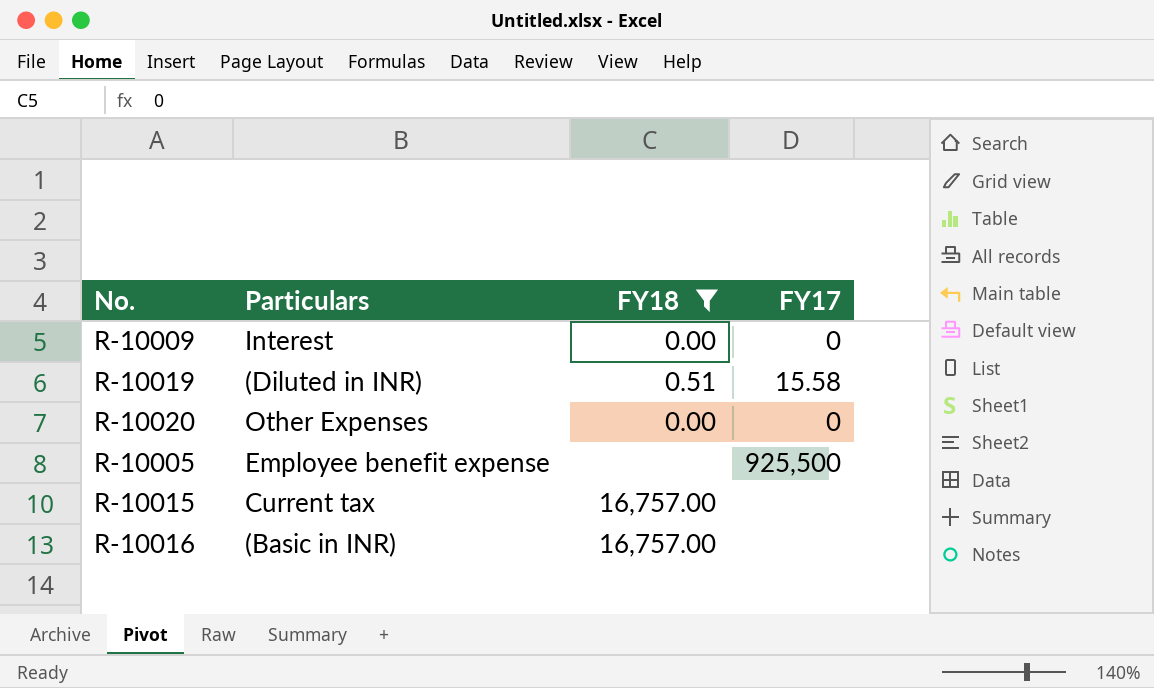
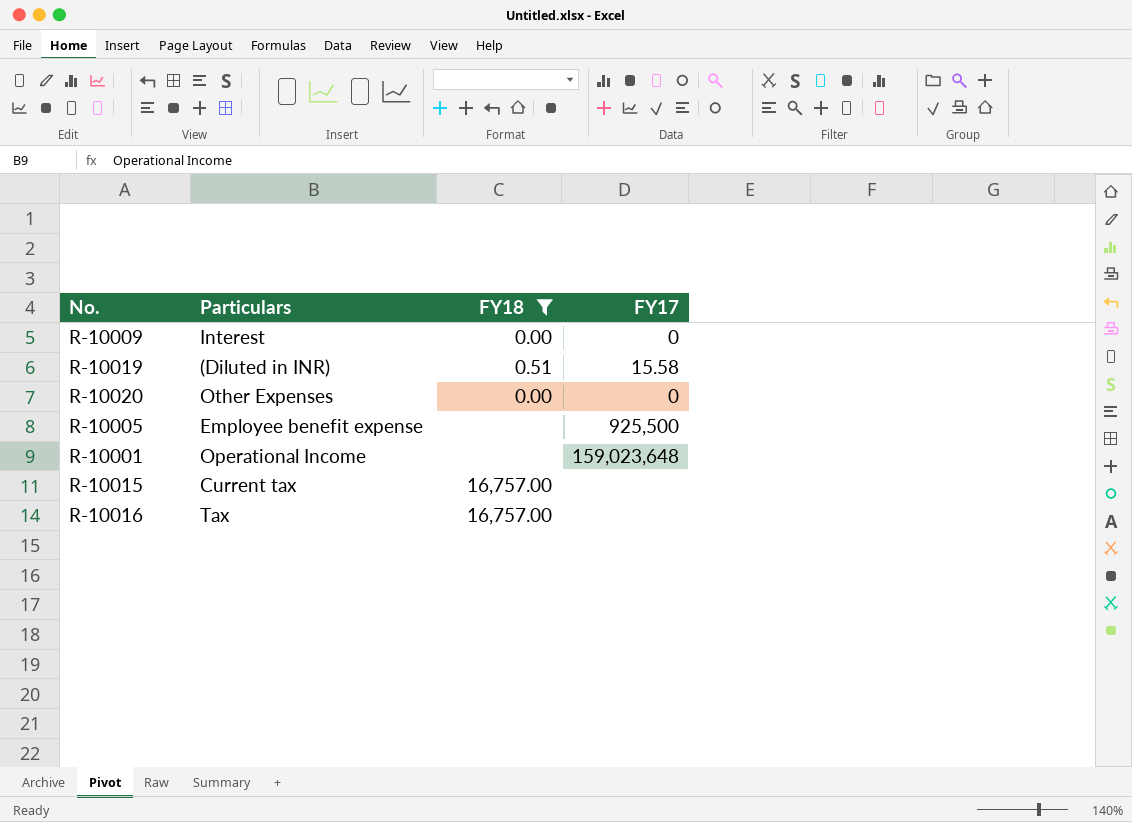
row R-10001: none -> Operational Income | none | 159,023,648
R-10016 | Particulars: (Basic in INR) -> Tax

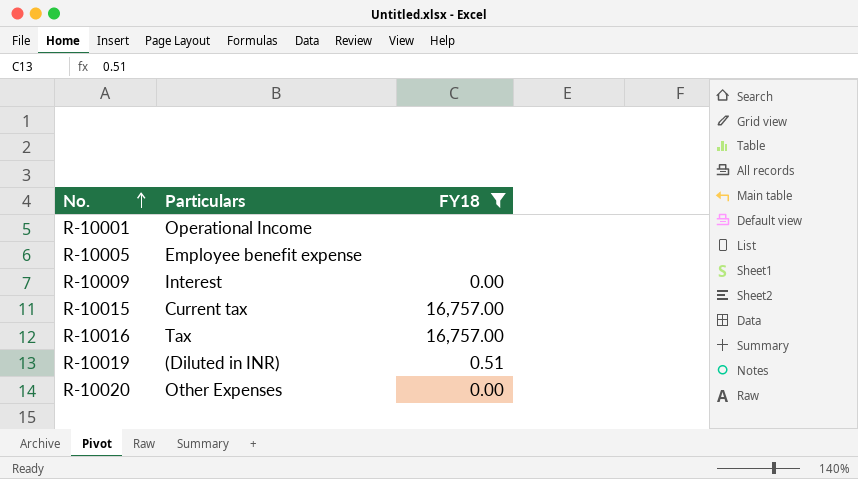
row order: none -> No. ascending
column FY17 | position: 4 -> none

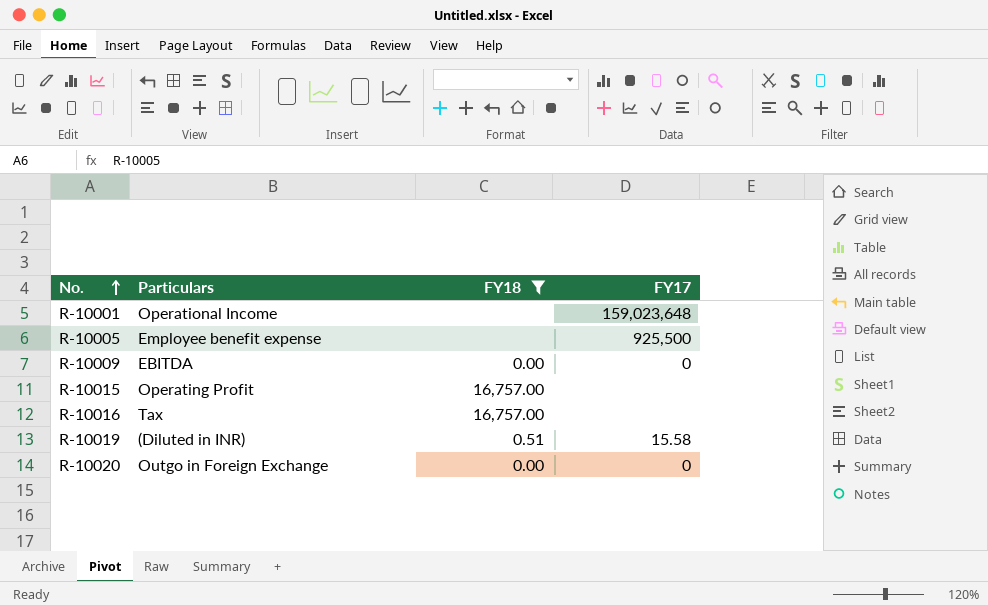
column FY17 | position: none -> 4
R-10009 | Particulars: Interest -> EBITDA
R-10015 | Particulars: Current tax -> Operating Profit
R-10020 | Particulars: Other Expenses -> Outgo in Foreign Exchange

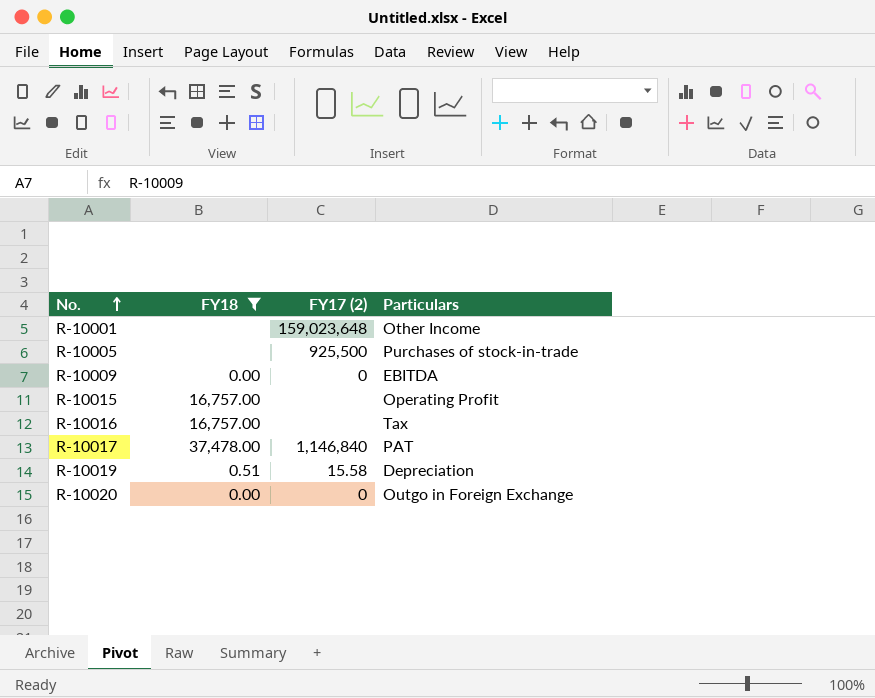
column name: FY17 -> FY17 (2)
column Particulars | position: 2 -> 4
R-10001 | Particulars: Operational Income -> Other Income
R-10005 | Particulars: Employee benefit expense -> Purchases of stock-in-trade
row R-10017: none -> 37,478.00 | 1,146,840 | PAT
R-10019 | Particulars: (Diluted in INR) -> Depreciation

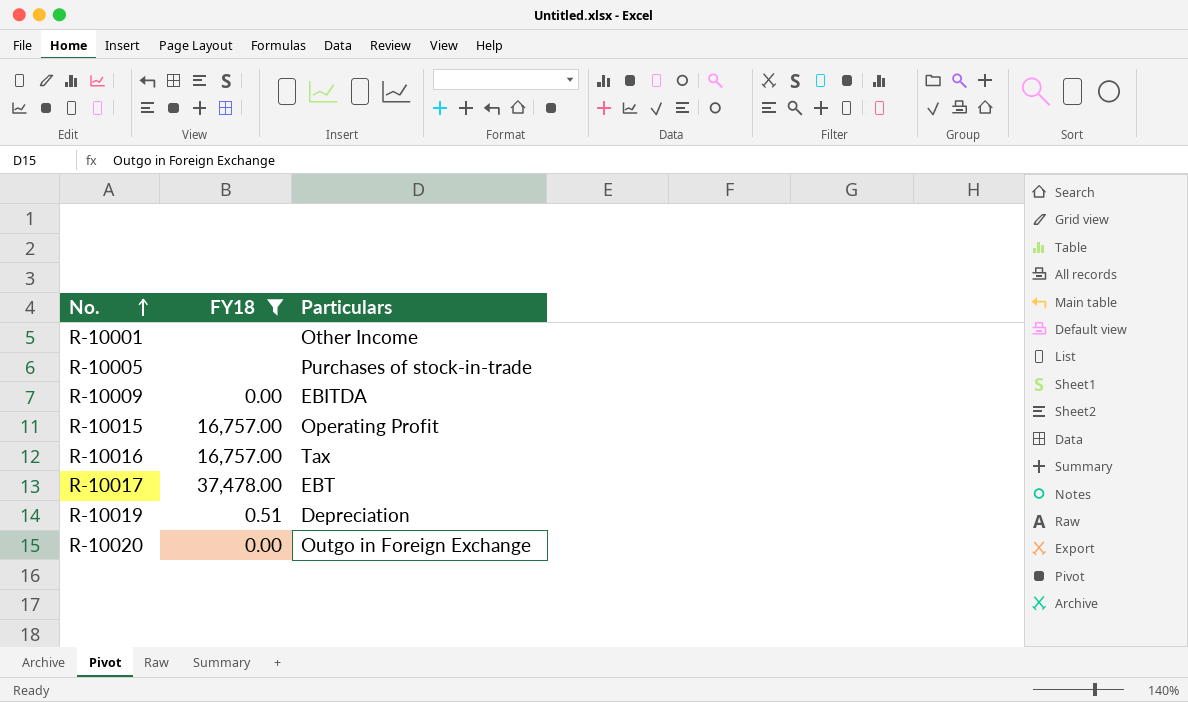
column FY17 (2) | position: 3 -> none
R-10017 | Particulars: PAT -> EBT

